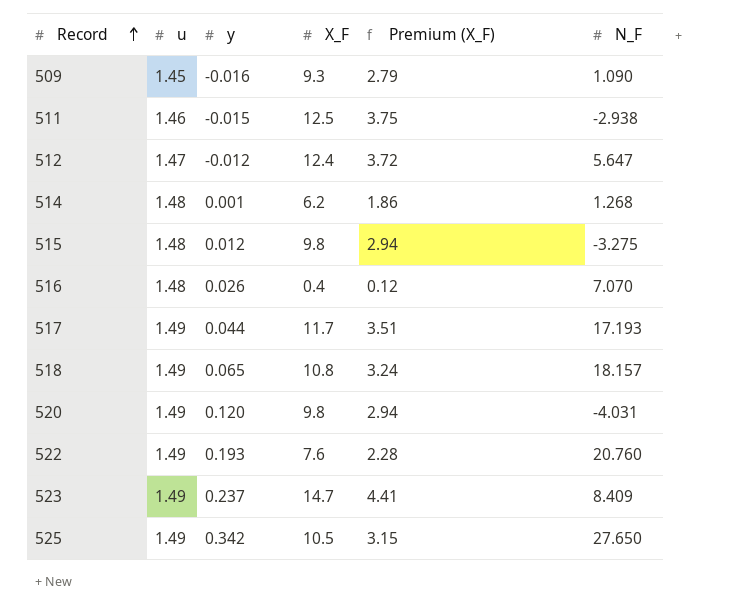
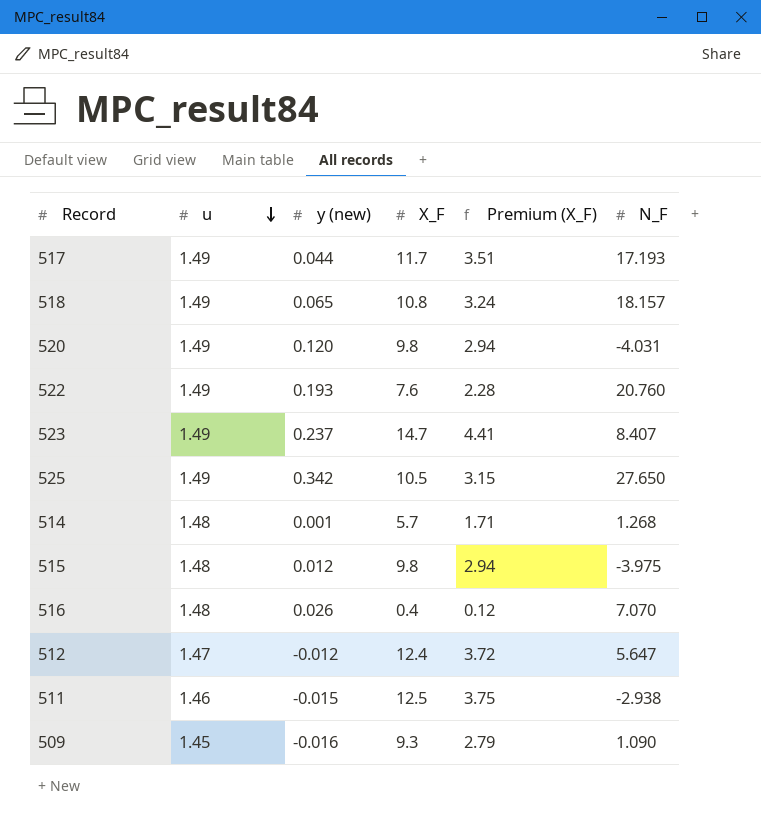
row order: Record ascending -> u descending
column name: y -> y (new)
523 | N_F: 8.409 -> 8.407
514 | X_F: 6.2 -> 5.7
514 | Premium (X_F): 1.86 -> 1.71
515 | N_F: -3.275 -> -3.975

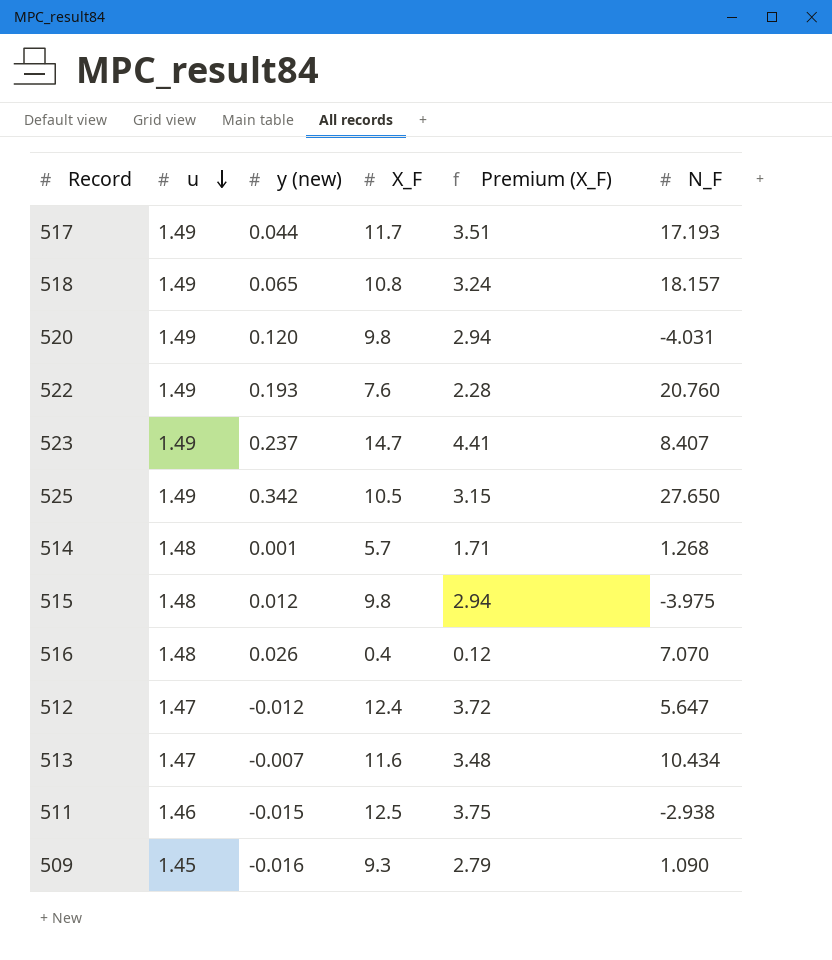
row 513: none -> 1.47 | -0.007 | 11.6 | 3.48 | 10.434

